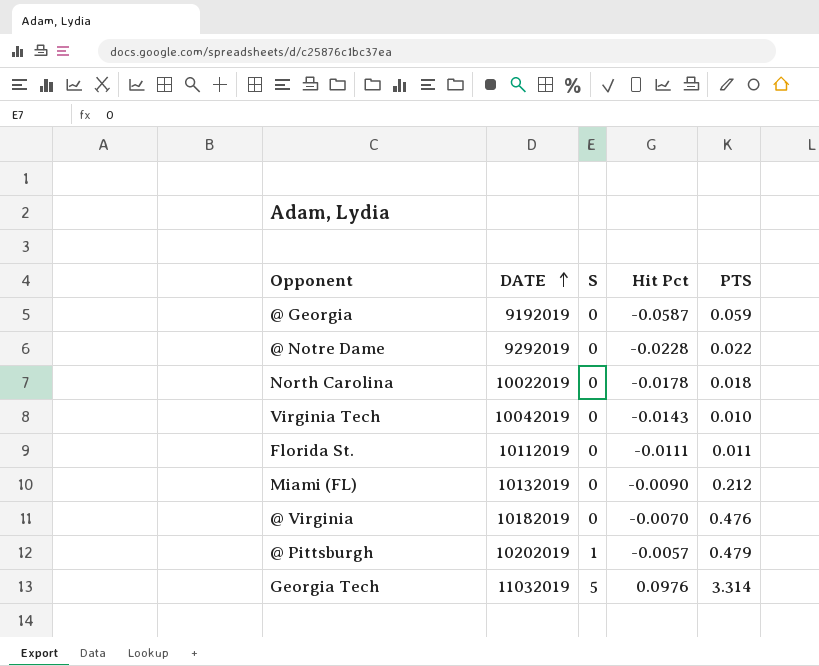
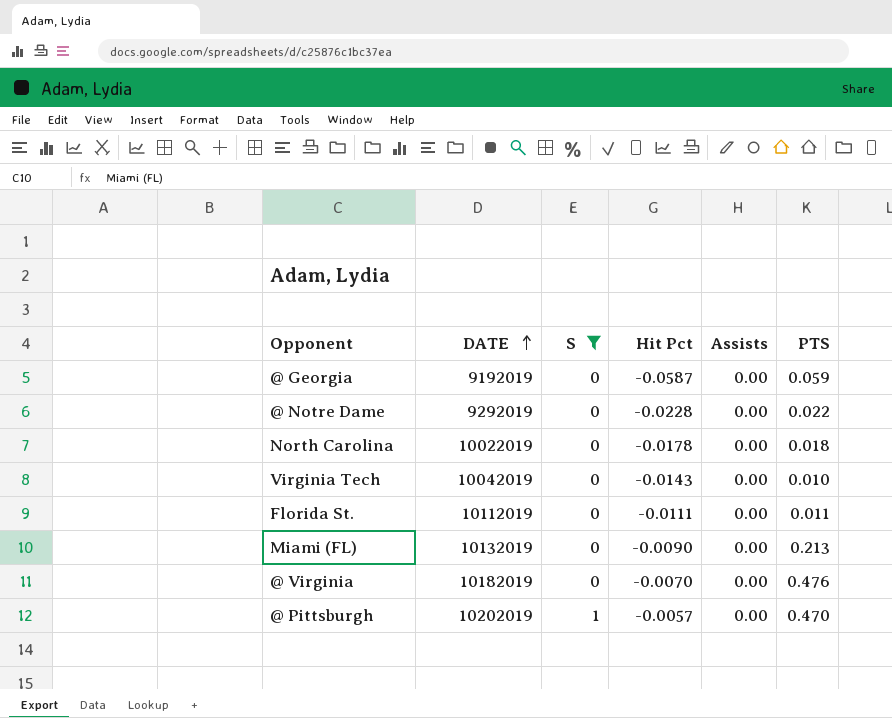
filter: none -> S != 5
column Assists | position: none -> 5
Miami (FL) | PTS: 0.212 -> 0.213
@ Pittsburgh | PTS: 0.479 -> 0.470

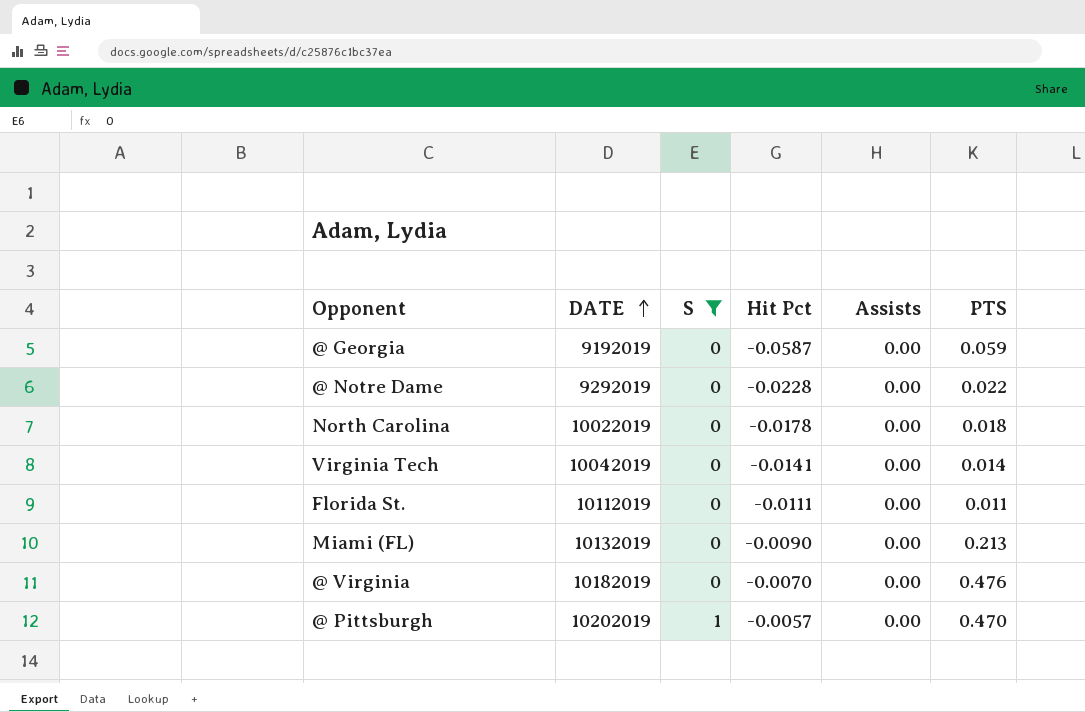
Virginia Tech | Hit Pct: -0.0143 -> -0.0141
Virginia Tech | PTS: 0.010 -> 0.014

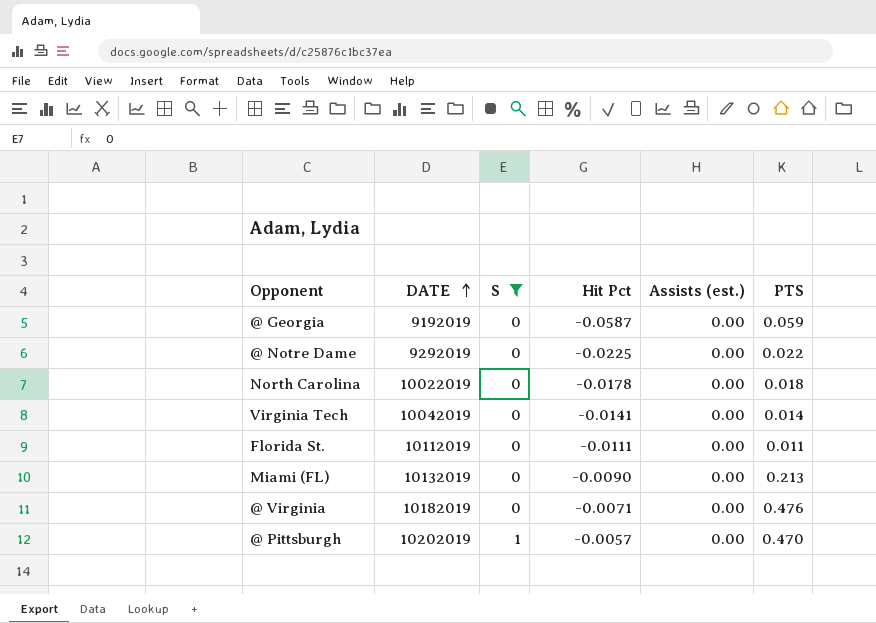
column name: Assists -> Assists (est.)
@ Notre Dame | Hit Pct: -0.0228 -> -0.0225
@ Virginia | Hit Pct: -0.0070 -> -0.0071

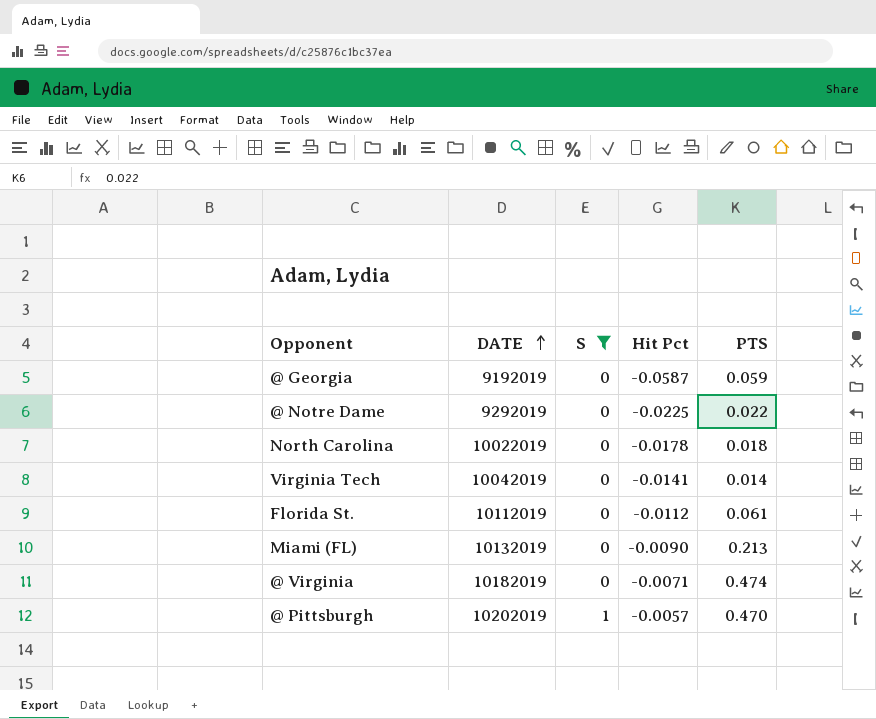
column Assists (est.) | position: 5 -> none
Florida St. | Hit Pct: -0.0111 -> -0.0112
Florida St. | PTS: 0.011 -> 0.061
@ Virginia | PTS: 0.476 -> 0.474

